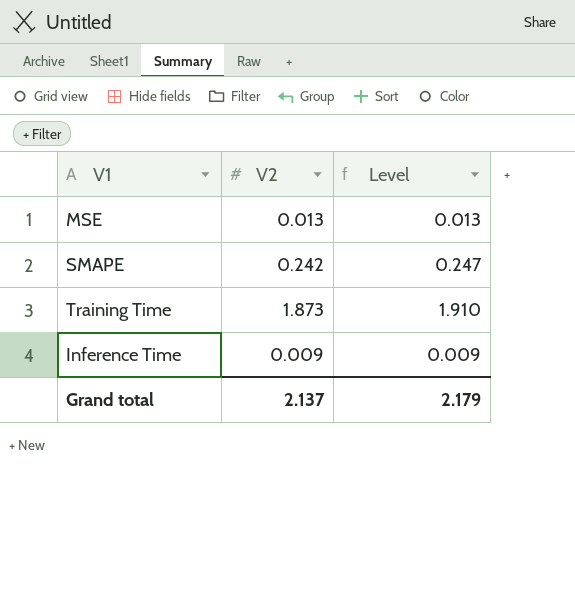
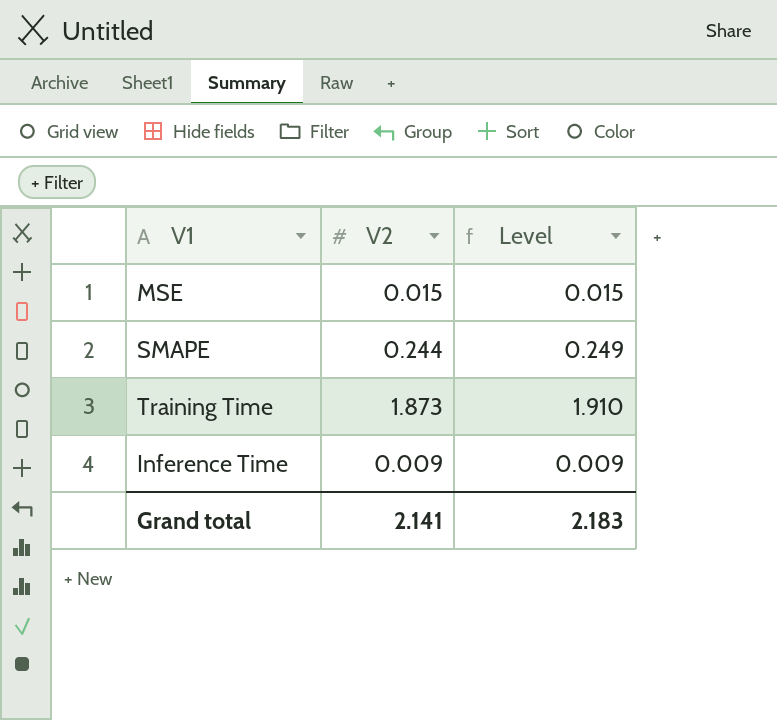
MSE | V2: 0.013 -> 0.015
MSE | Level: 0.013 -> 0.015
SMAPE | V2: 0.242 -> 0.244
SMAPE | Level: 0.247 -> 0.249
Grand total | V2: 2.137 -> 2.141
Grand total | Level: 2.179 -> 2.183

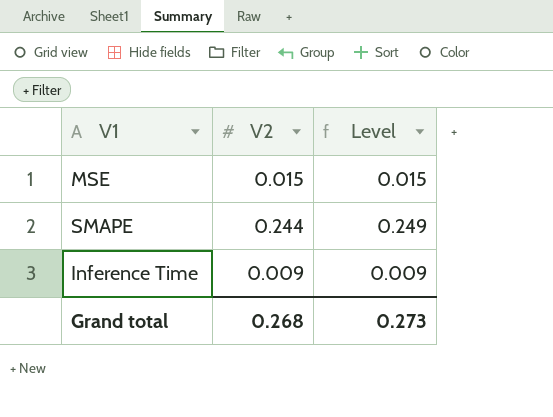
row Training Time: 1.873 | 1.910 -> none
Grand total | V2: 2.141 -> 0.268
Grand total | Level: 2.183 -> 0.273

